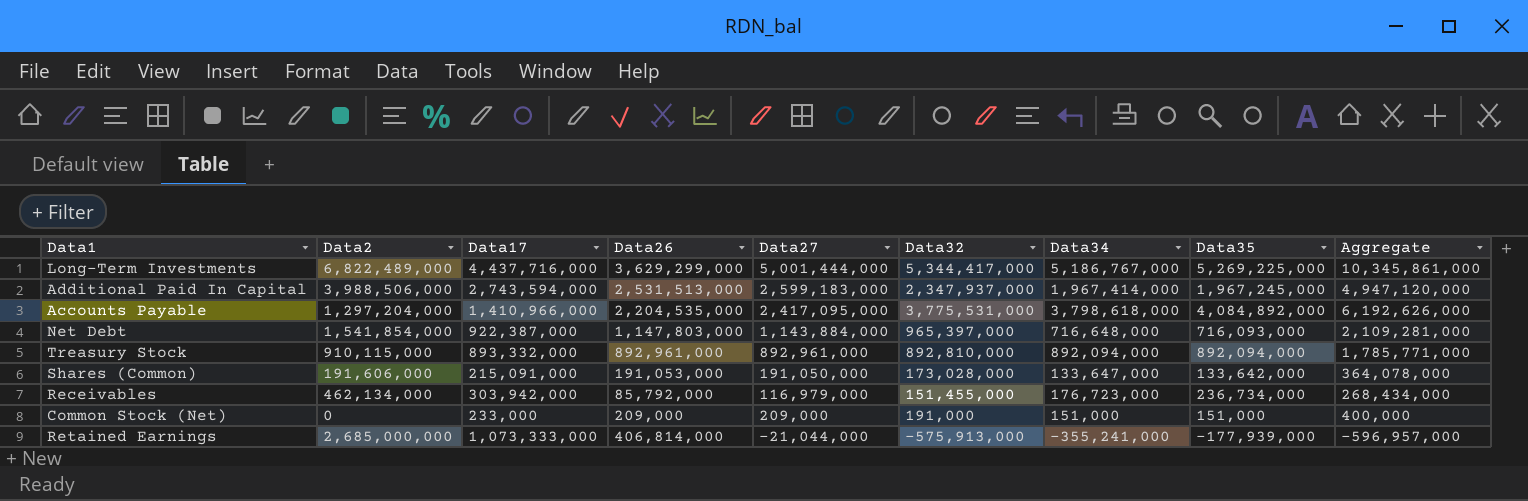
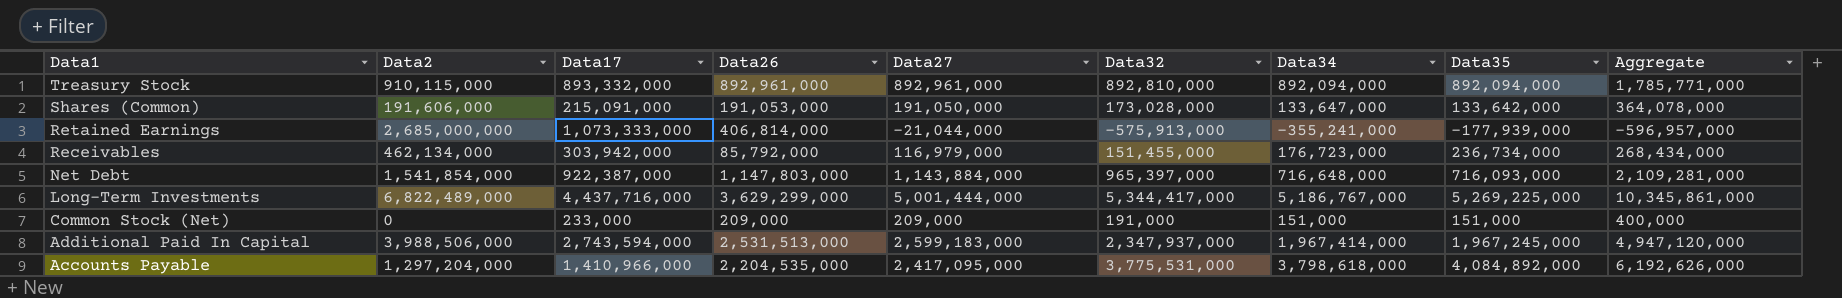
row order: Data27 descending -> Data1 descending

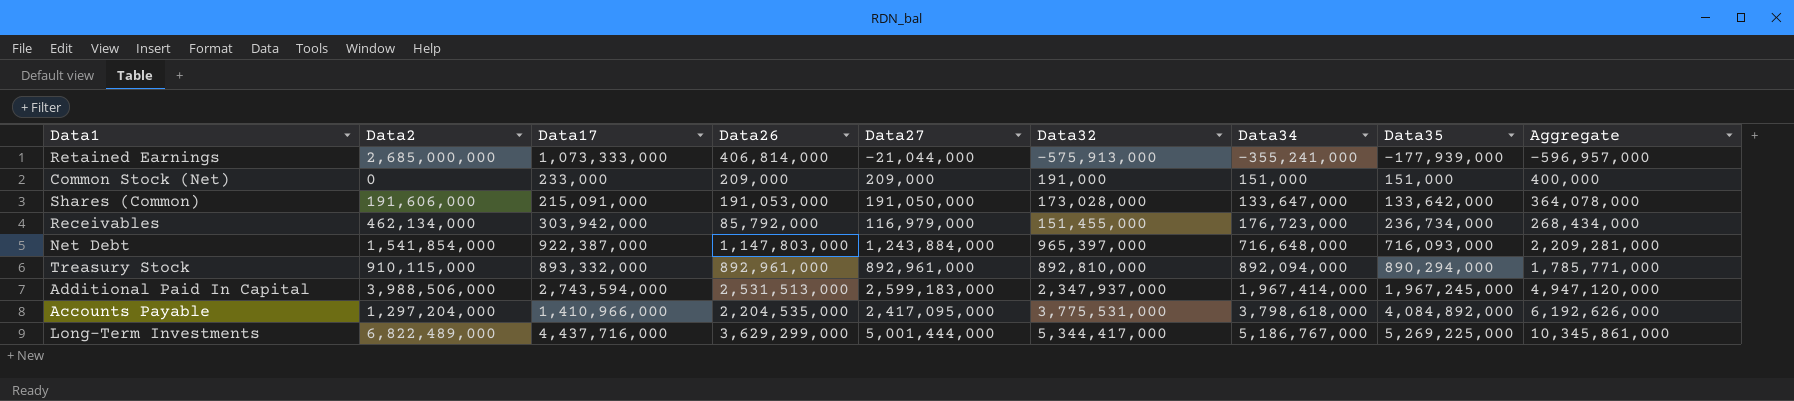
row order: Data1 descending -> Data34 ascending
Net Debt | Data27: 1,143,884,000 -> 1,243,884,000
Net Debt | Aggregate: 2,109,281,000 -> 2,209,281,000
Treasury Stock | Data35: 892,094,000 -> 890,294,000

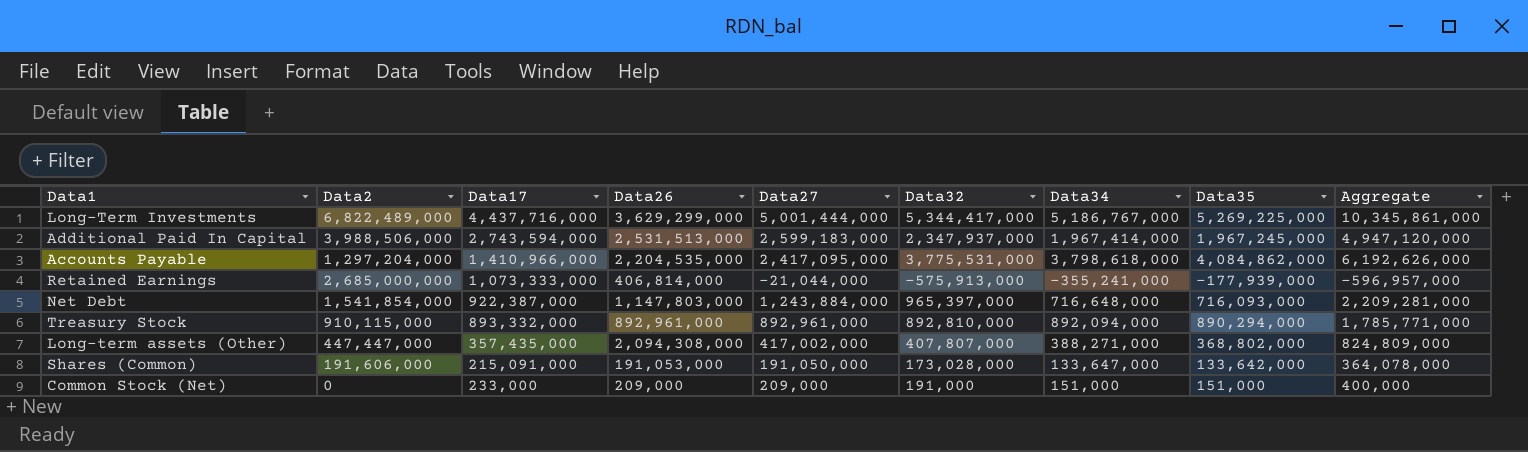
row order: Data34 ascending -> Data17 descending
row Receivables: 462,134,000 | 303,942,000 | 85,792,000 | 116,979,000 | 151,455,000 | 176,723,000 | 236,734,000 | 268,434,000 -> none
Accounts Payable | Data35: 4,084,892,000 -> 4,084,862,000
row Long-term assets (Other): none -> 447,447,000 | 357,435,000 | 2,094,308,000 | 417,002,000 | 407,807,000 | 388,271,000 | 368,802,000 | 824,809,000

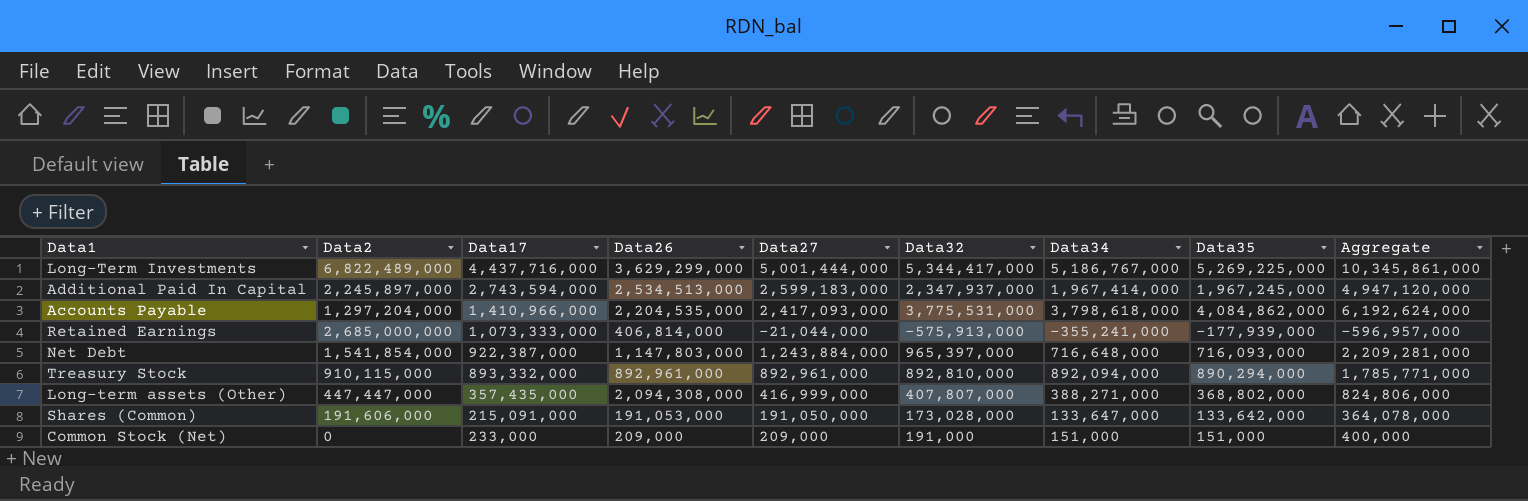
Additional Paid In Capital | Data2: 3,988,506,000 -> 2,245,897,000
Additional Paid In Capital | Data26: 2,531,513,000 -> 2,534,513,000
Accounts Payable | Data27: 2,417,095,000 -> 2,417,093,000
Accounts Payable | Aggregate: 6,192,626,000 -> 6,192,624,000
Long-term assets (Other) | Data27: 417,002,000 -> 416,999,000
Long-term assets (Other) | Aggregate: 824,809,000 -> 824,806,000

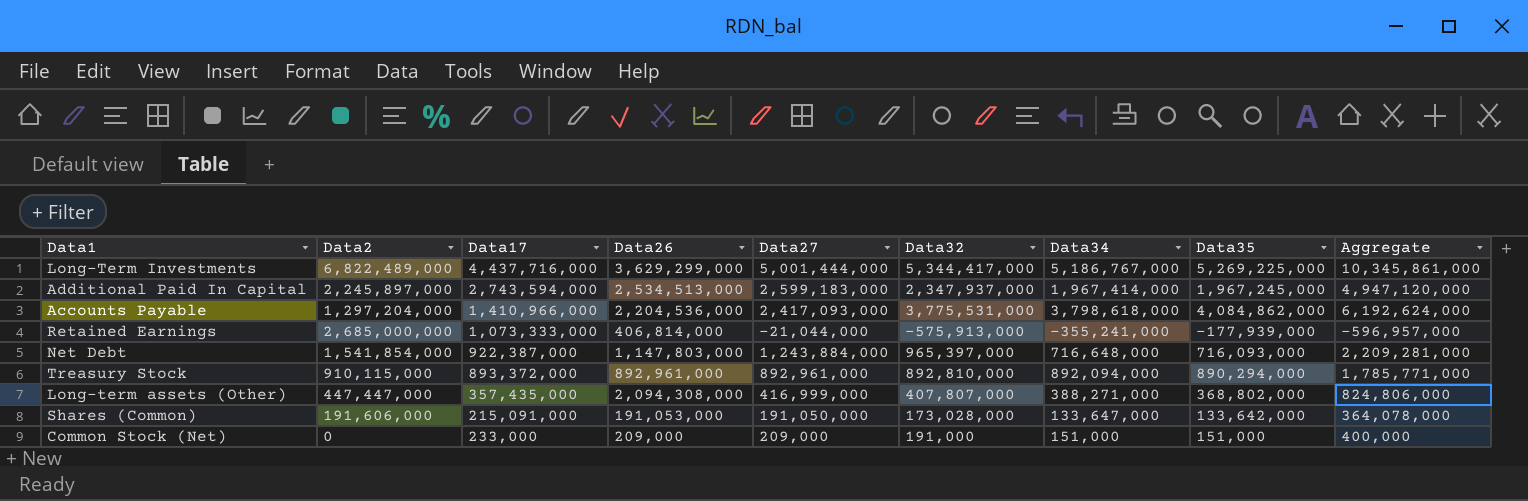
Accounts Payable | Data26: 2,204,535,000 -> 2,204,536,000
Treasury Stock | Data17: 893,332,000 -> 893,372,000

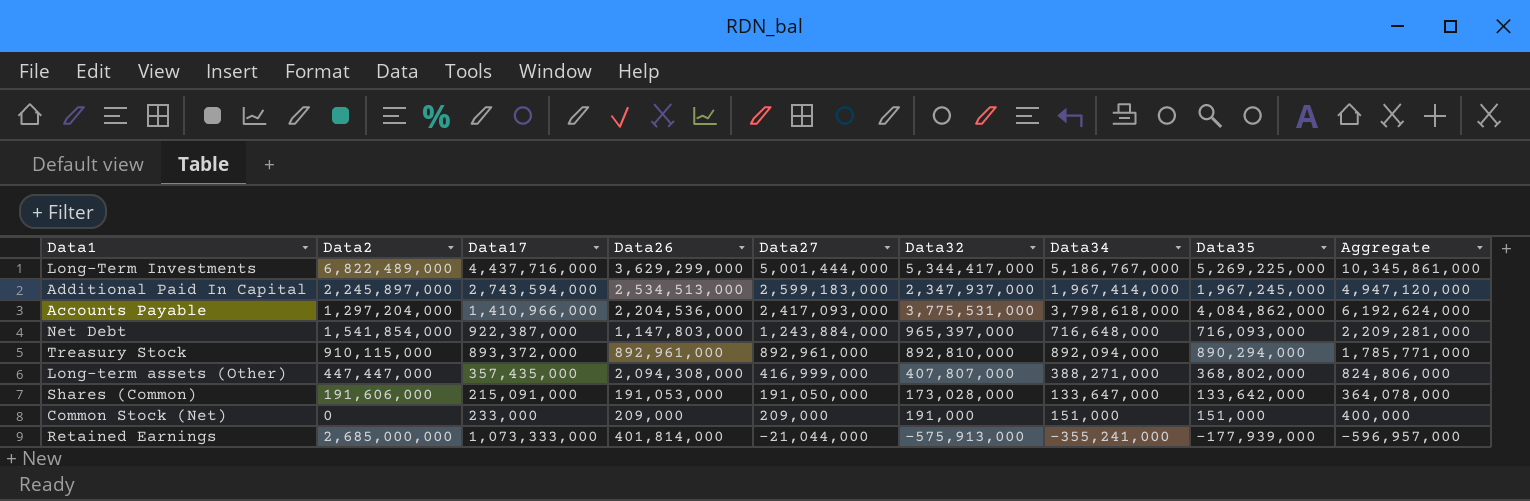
row order: Data17 descending -> Data27 descending
Retained Earnings | Data26: 406,814,000 -> 401,814,000

